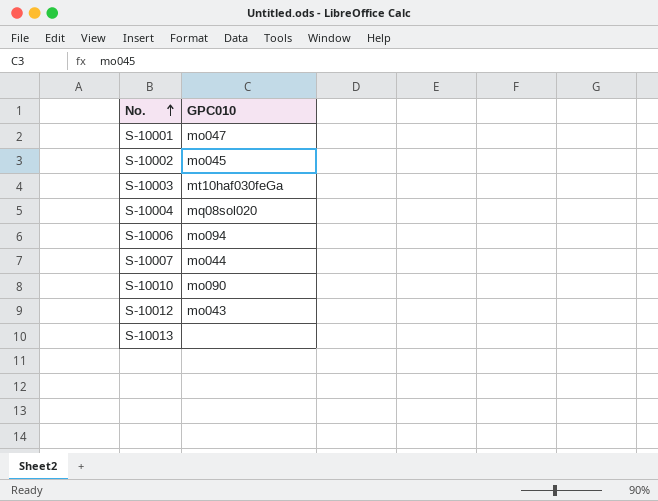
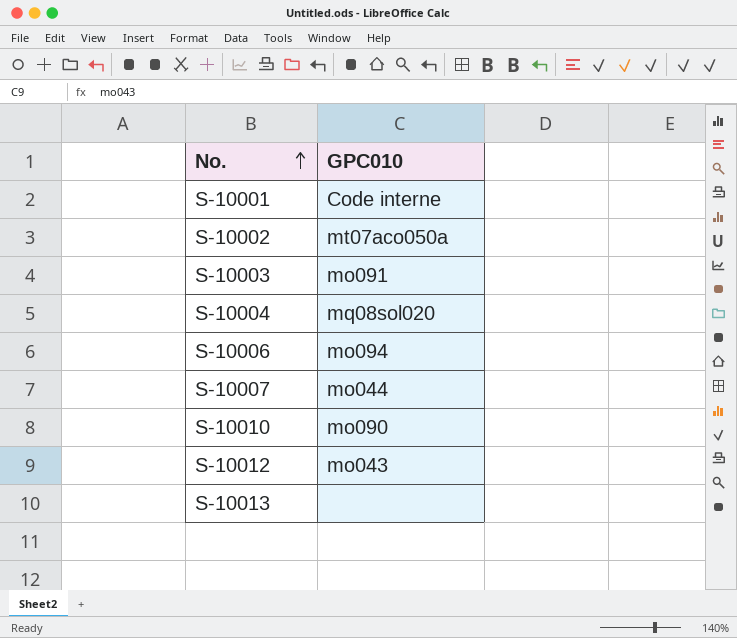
S-10001 | GPC010: mo047 -> Code interne
S-10002 | GPC010: mo045 -> mt07aco050a
S-10003 | GPC010: mt10haf030feGa -> mo091

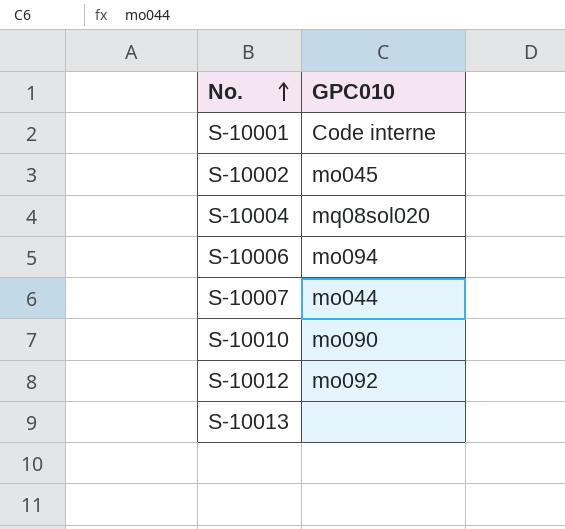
row S-10003: mo091 -> none
S-10002 | GPC010: mt07aco050a -> mo045
S-10012 | GPC010: mo043 -> mo092

